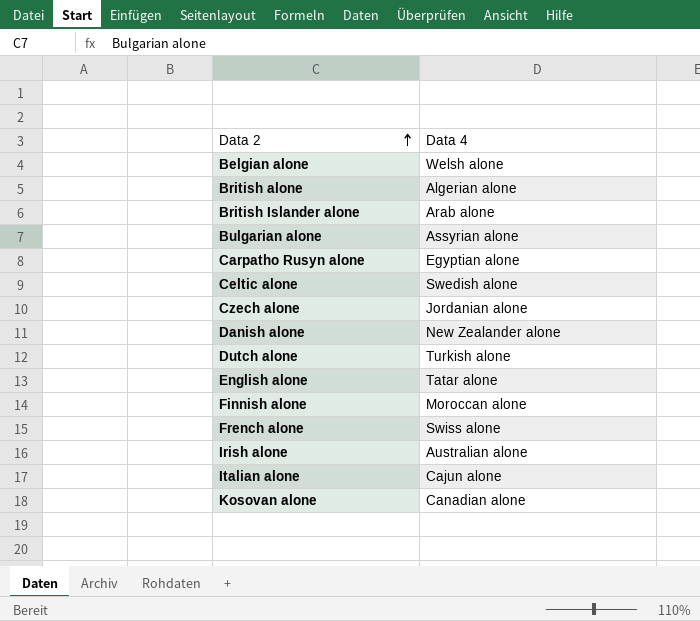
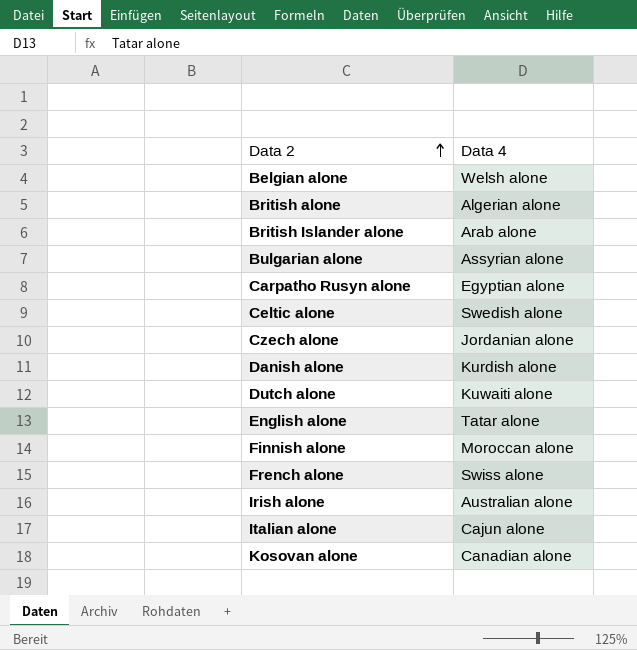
Danish alone | Data 4: New Zealander alone -> Kurdish alone
Dutch alone | Data 4: Turkish alone -> Kuwaiti alone

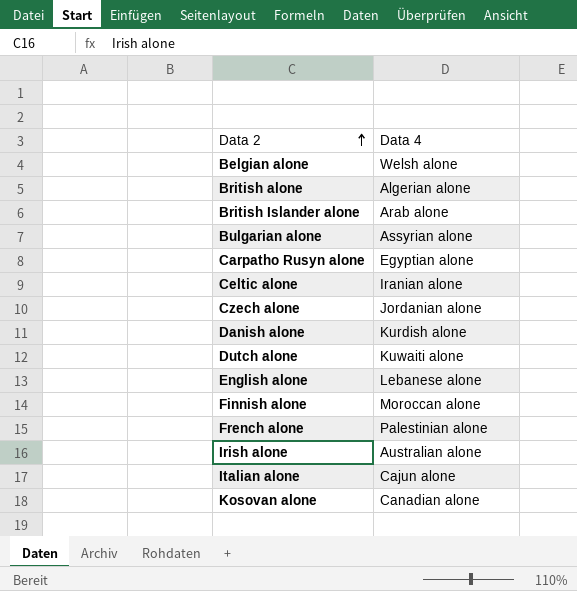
Celtic alone | Data 4: Swedish alone -> Iranian alone
English alone | Data 4: Tatar alone -> Lebanese alone
French alone | Data 4: Swiss alone -> Palestinian alone

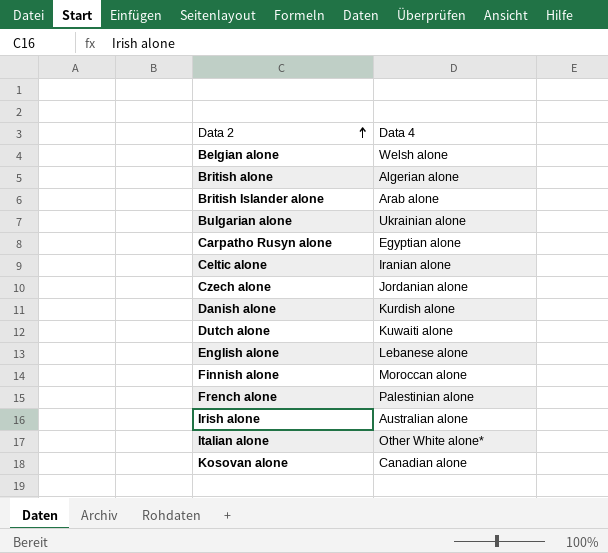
Bulgarian alone | Data 4: Assyrian alone -> Ukrainian alone
Italian alone | Data 4: Cajun alone -> Other White alone*

